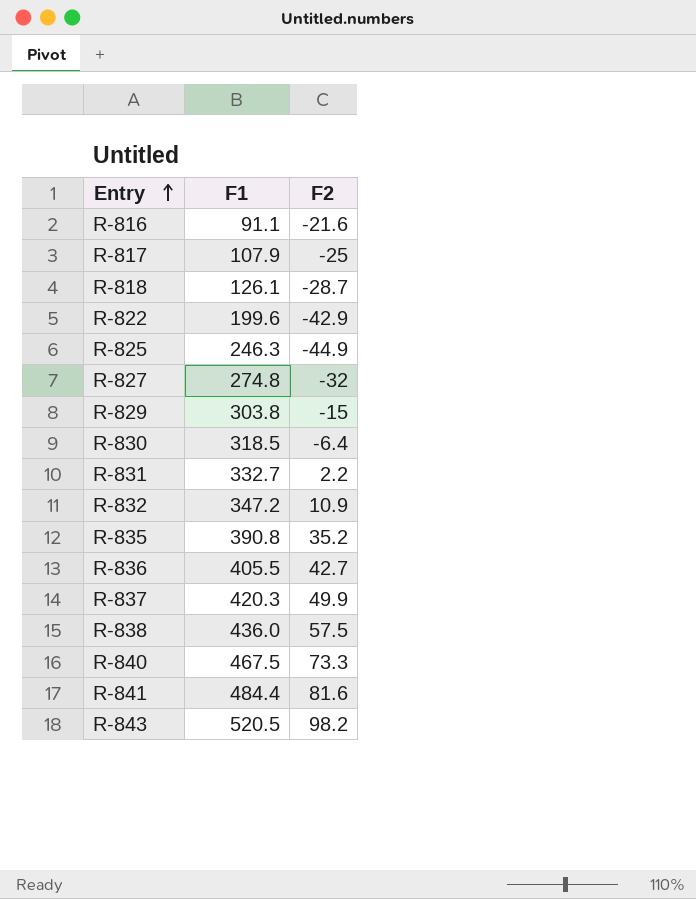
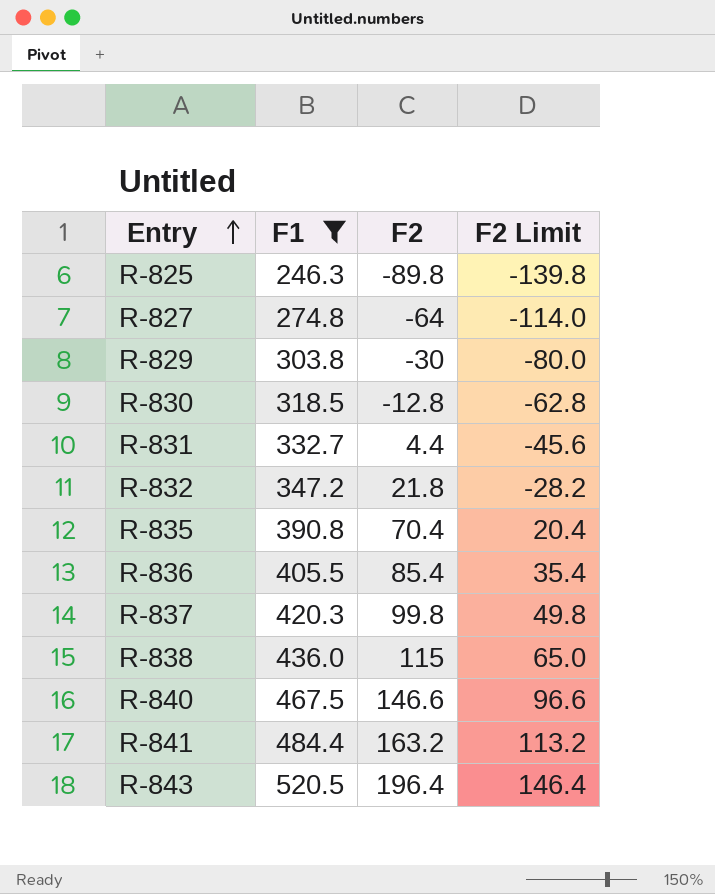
filter: none -> F1 >= 246.3
column F2 Limit | formula: none -> [F2] - 50
R-825 | F2: -44.9 -> -89.8
R-827 | F2: -32 -> -64
R-829 | F2: -15 -> -30
R-830 | F2: -6.4 -> -12.8
R-831 | F2: 2.2 -> 4.4
R-832 | F2: 10.9 -> 21.8
R-835 | F2: 35.2 -> 70.4
R-836 | F2: 42.7 -> 85.4
R-837 | F2: 49.9 -> 99.8
R-838 | F2: 57.5 -> 115
R-840 | F2: 73.3 -> 146.6
R-841 | F2: 81.6 -> 163.2
R-843 | F2: 98.2 -> 196.4

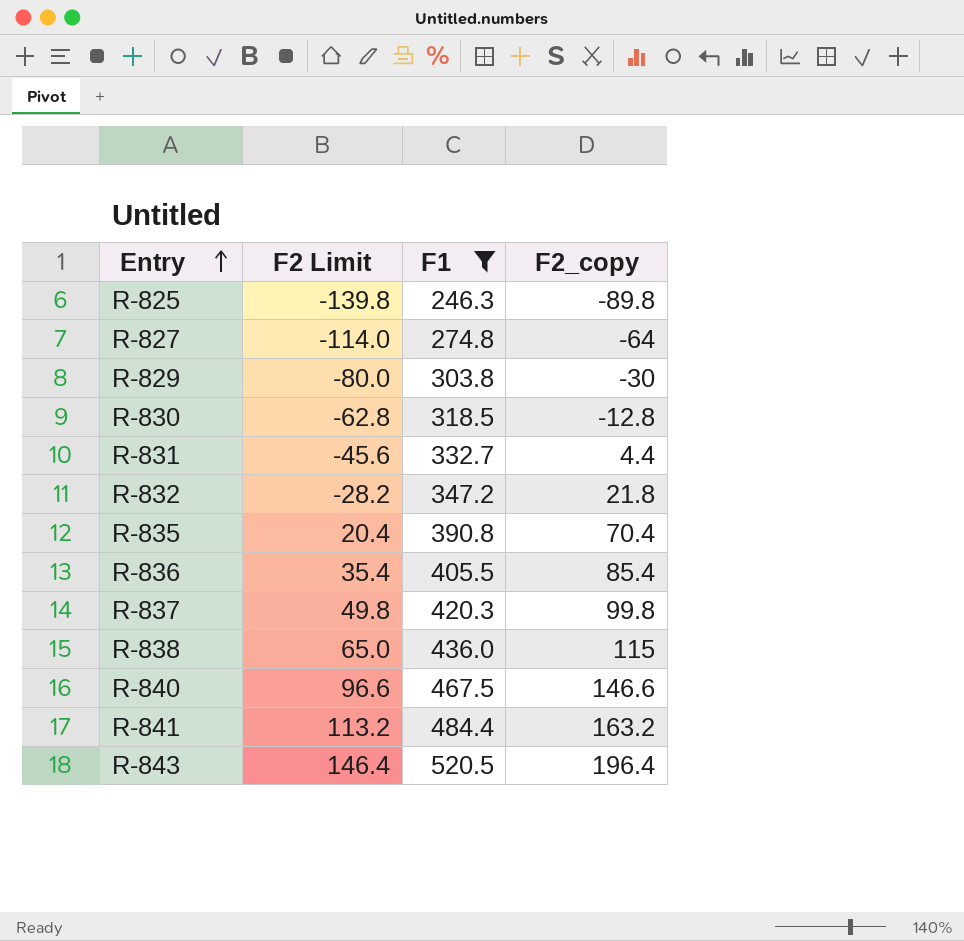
column F2 Limit | position: 4 -> 2
column name: F2 -> F2_copy

